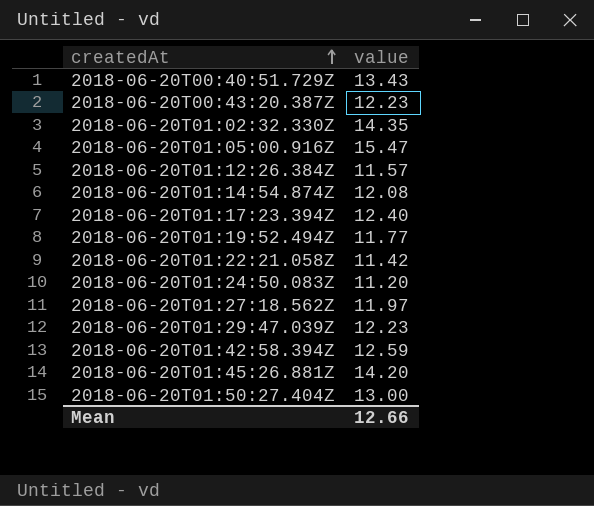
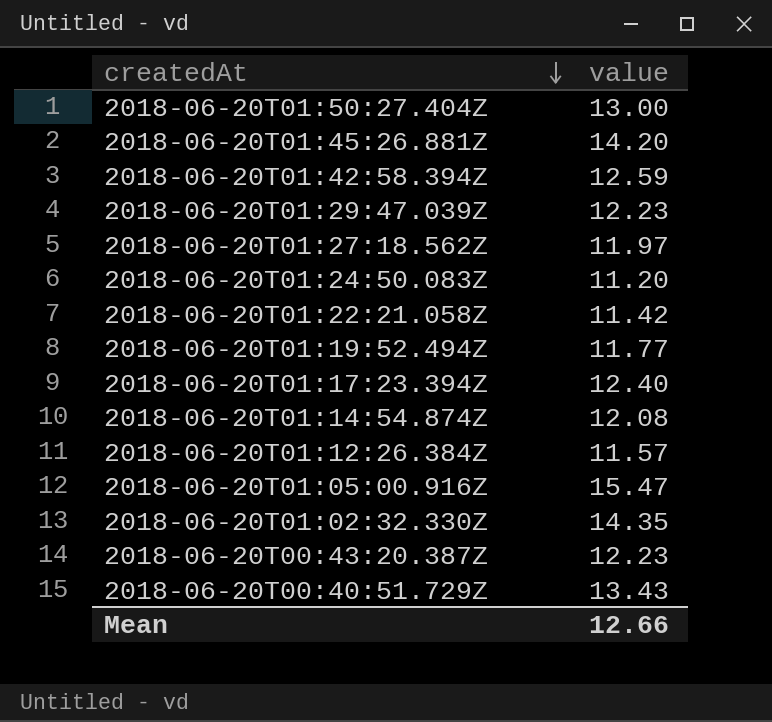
row order: createdAt ascending -> createdAt descending

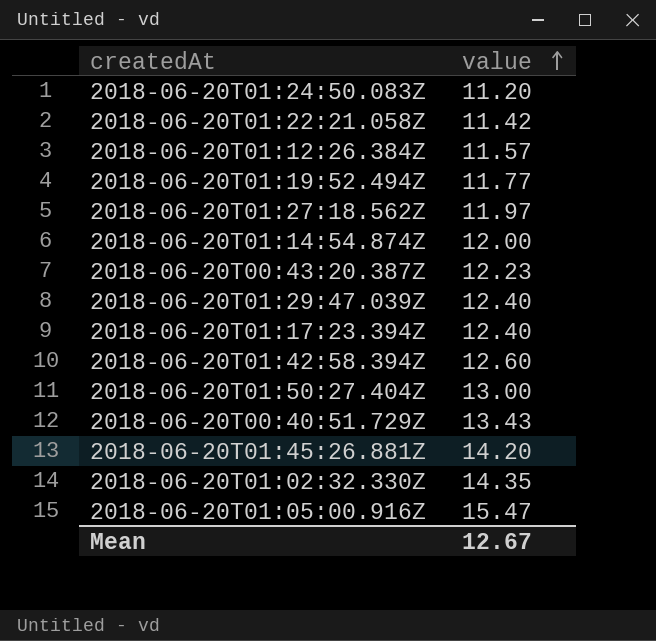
row order: createdAt descending -> value ascending
2018-06-20T01:14:54.874Z | value: 12.08 -> 12.00
2018-06-20T01:29:47.039Z | value: 12.23 -> 12.40
2018-06-20T01:42:58.394Z | value: 12.59 -> 12.60
Mean | value: 12.66 -> 12.67

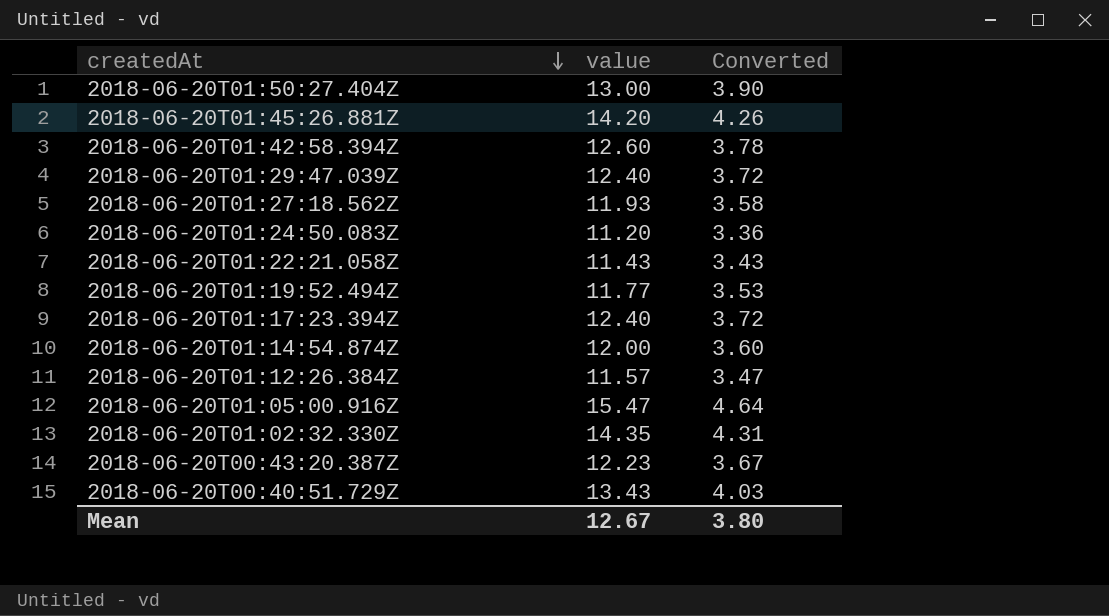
row order: value ascending -> createdAt descending
column Converted | formula: none -> [value] * 0.3
2018-06-20T01:27:18.562Z | value: 11.97 -> 11.93
2018-06-20T01:22:21.058Z | value: 11.42 -> 11.43

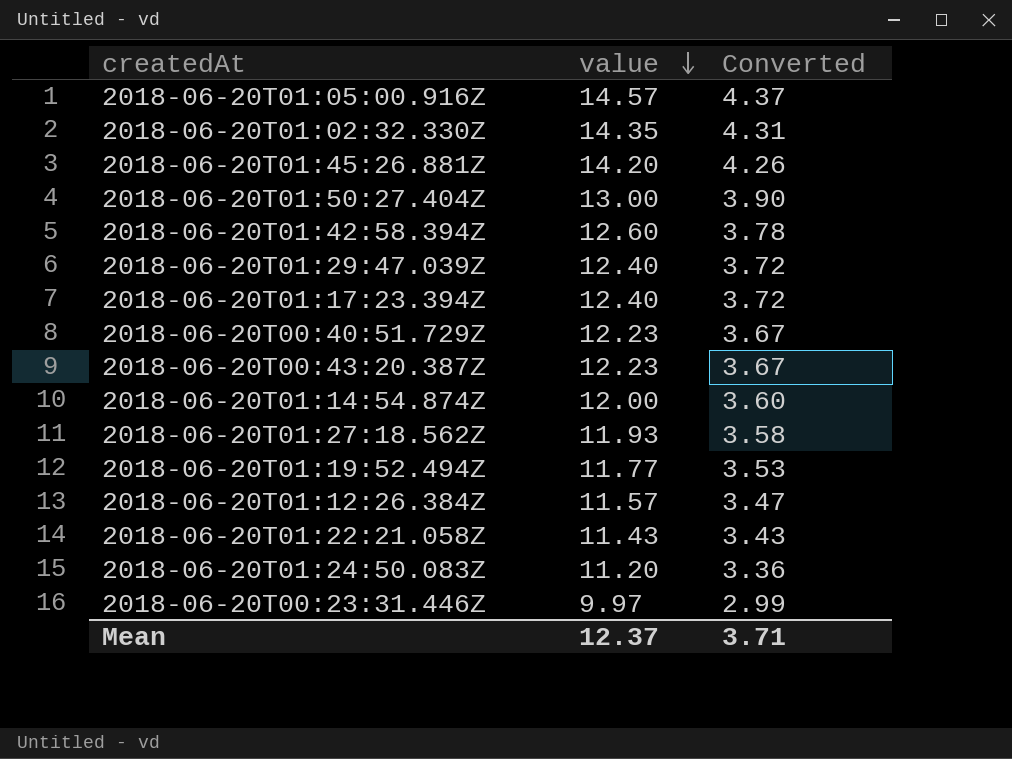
row order: createdAt descending -> value descending
2018-06-20T01:05:00.916Z | value: 15.47 -> 14.57
2018-06-20T01:05:00.916Z | Converted: 4.64 -> 4.37
2018-06-20T00:40:51.729Z | value: 13.43 -> 12.23
2018-06-20T00:40:51.729Z | Converted: 4.03 -> 3.67
row 2018-06-20T00:23:31.446Z: none -> 9.97 | 2.99
Mean | value: 12.67 -> 12.37
Mean | Converted: 3.80 -> 3.71

